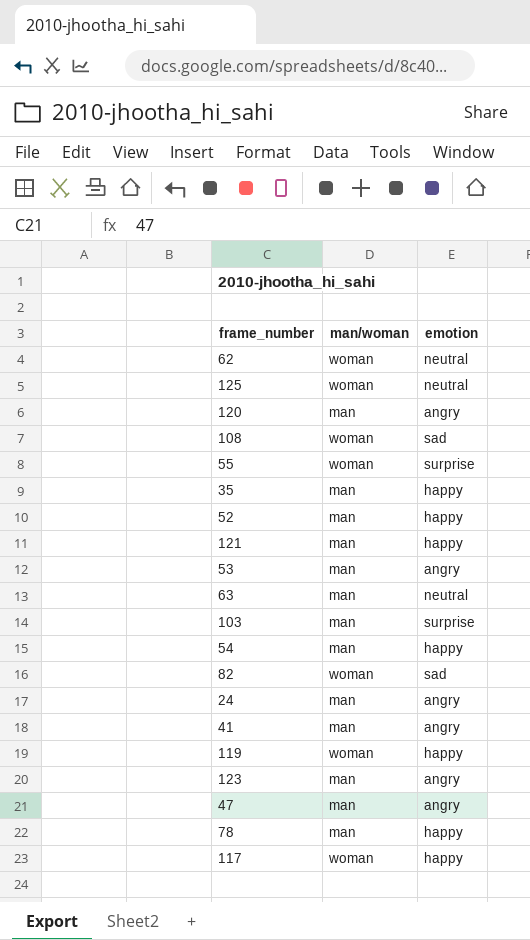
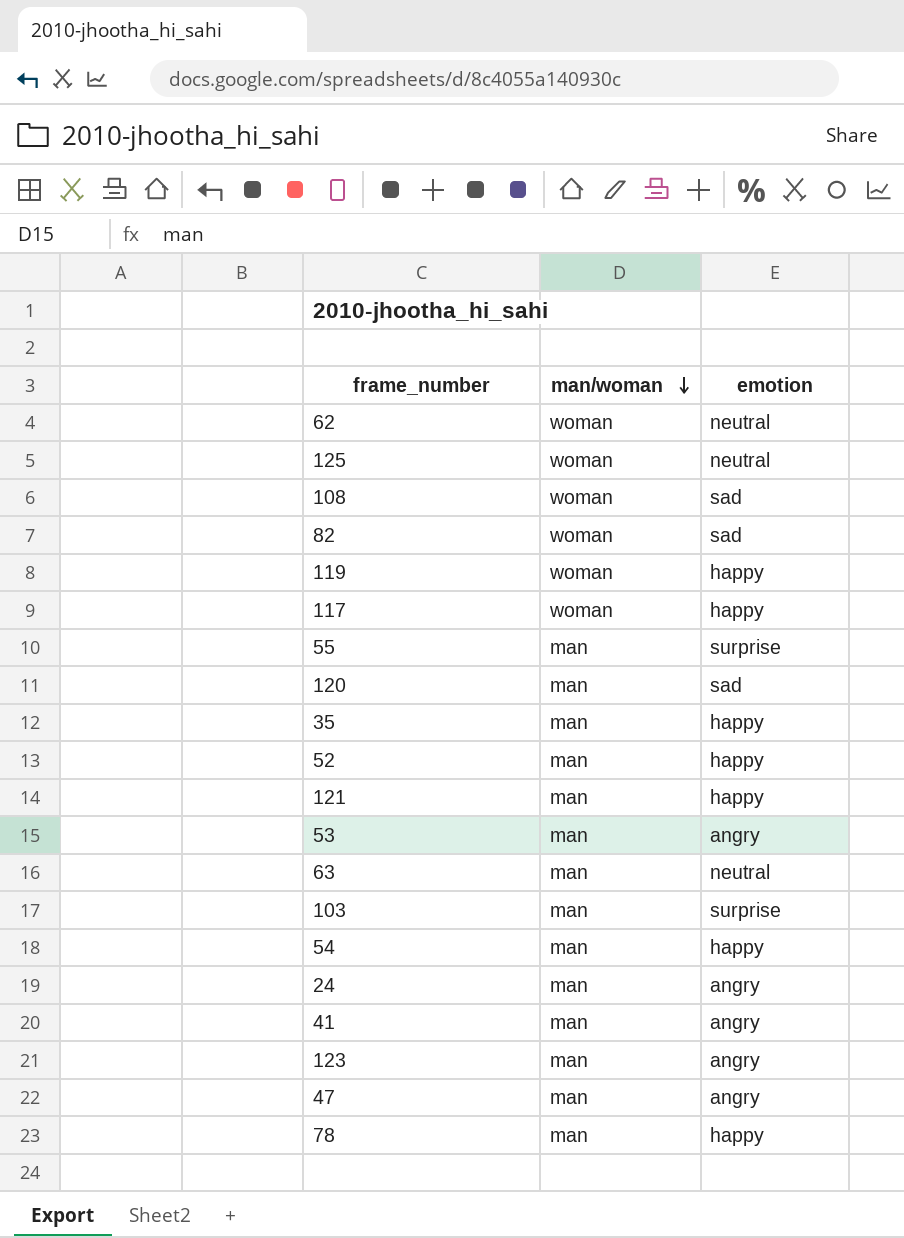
row order: none -> man/woman descending
55 | man/woman: woman -> man
120 | emotion: angry -> sad

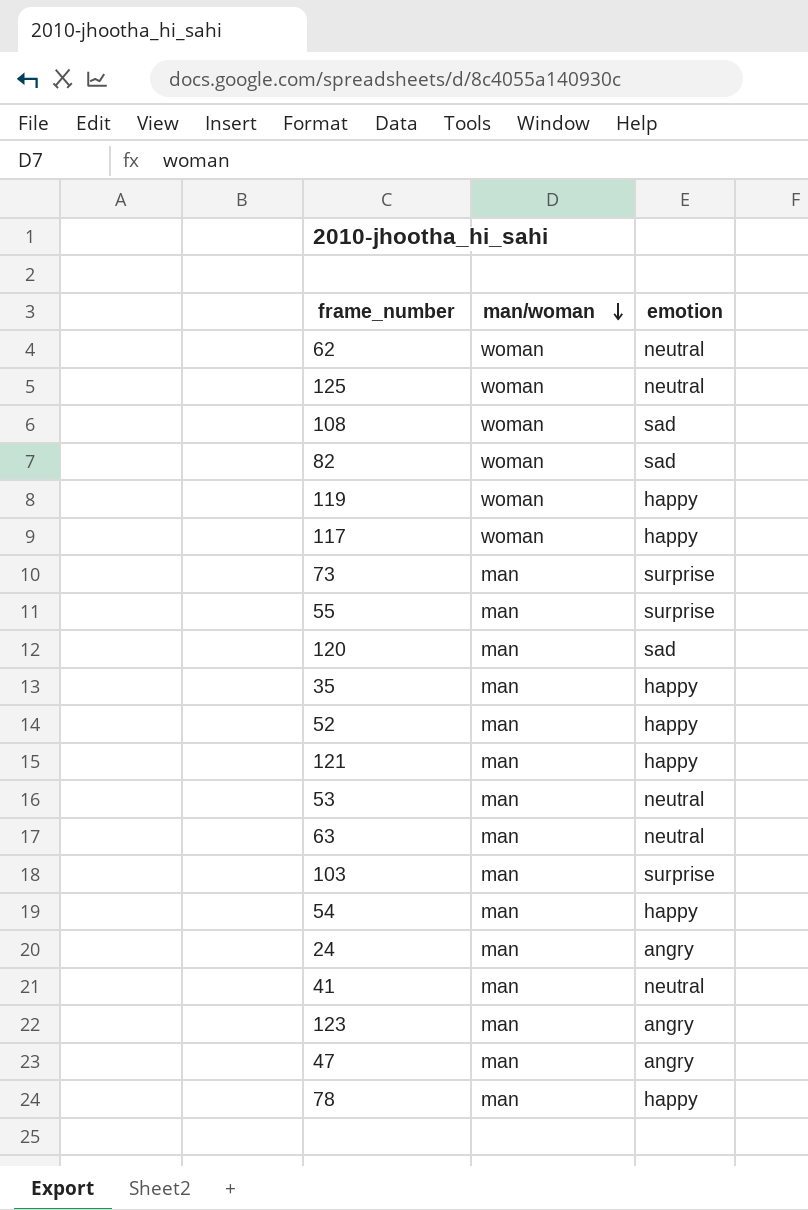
row 73: none -> man | surprise
53 | emotion: angry -> neutral
41 | emotion: angry -> neutral

